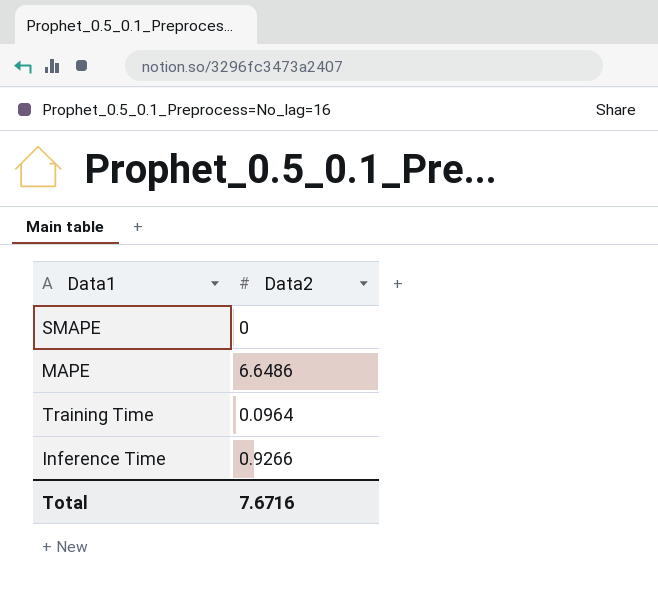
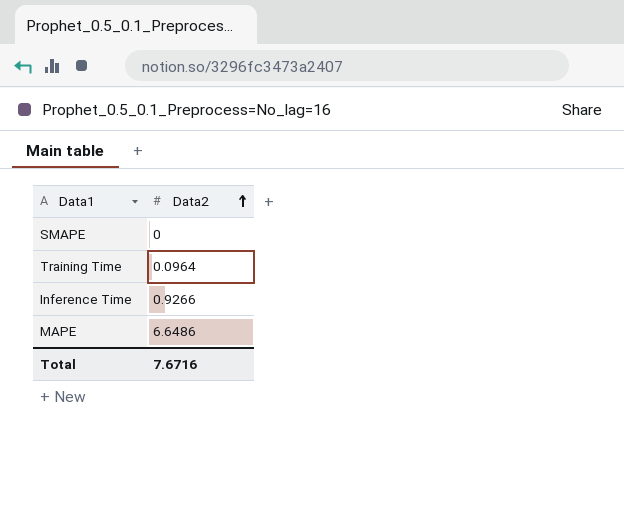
row order: none -> Data2 ascending

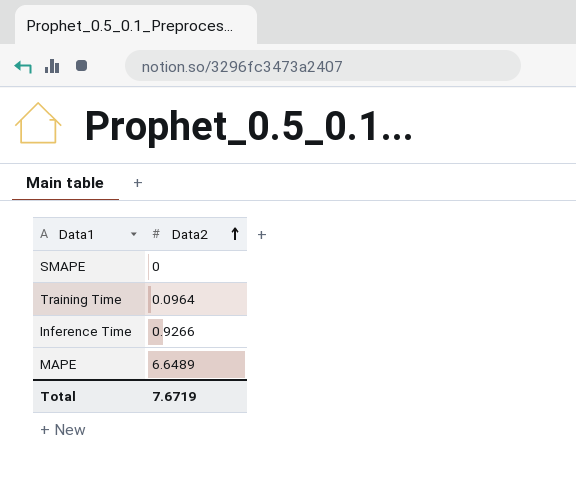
MAPE | Data2: 6.6486 -> 6.6489
Total | Data2: 7.6716 -> 7.6719

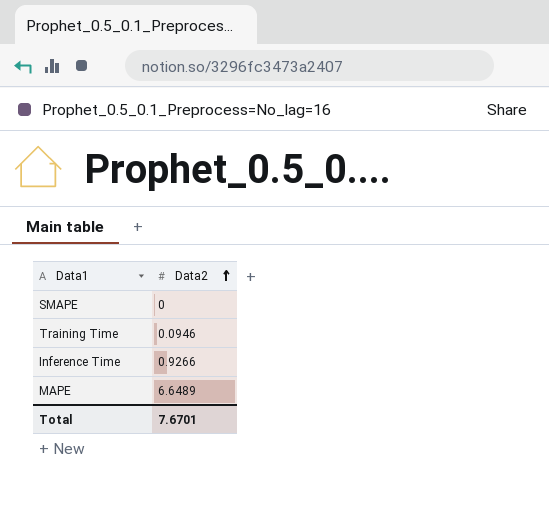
Training Time | Data2: 0.0964 -> 0.0946
Total | Data2: 7.6719 -> 7.6701

